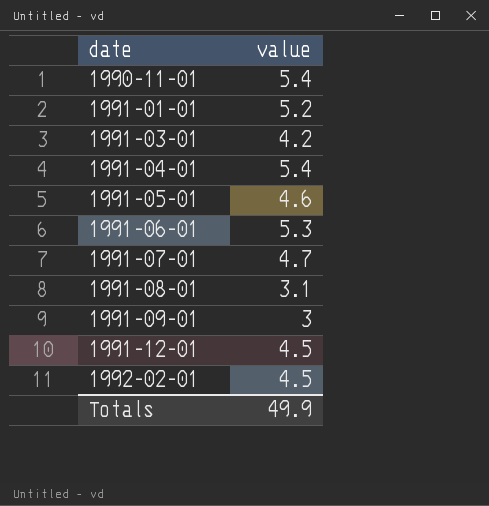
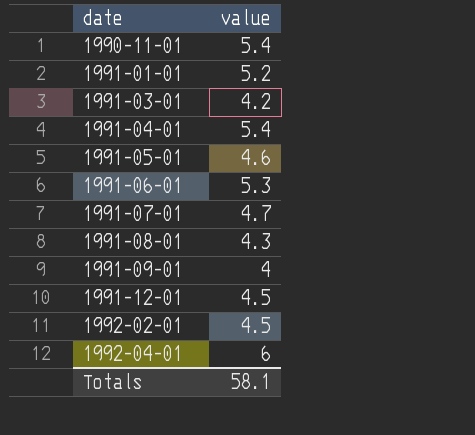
1991-08-01 | value: 3.1 -> 4.3
1991-09-01 | value: 3 -> 4
row 1992-04-01: none -> 6
Totals | value: 49.9 -> 58.1

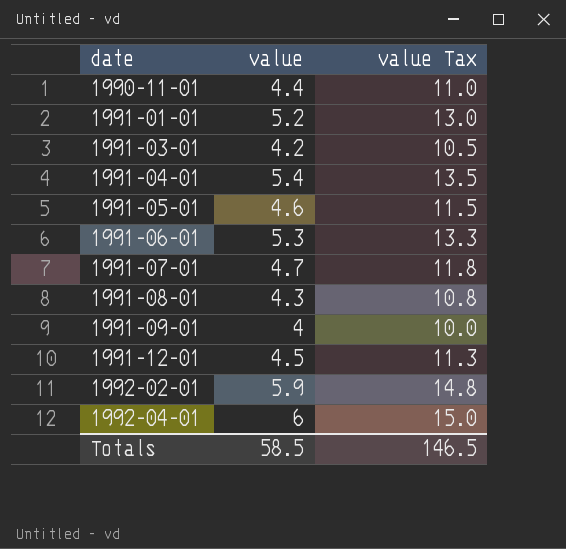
column value Tax | formula: none -> [value] * 2.5
1990-11-01 | value: 5.4 -> 4.4
1992-02-01 | value: 4.5 -> 5.9
Totals | value: 58.1 -> 58.5

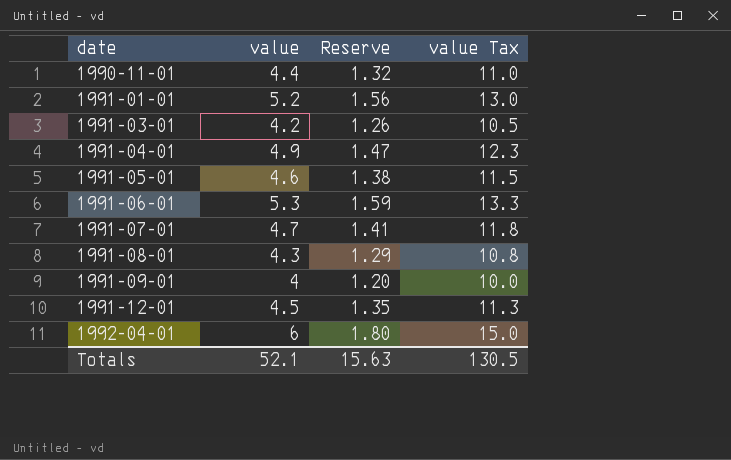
column Reserve | formula: none -> [value] * 0.3
row 1992-02-01: 5.9 | 14.8 -> none
1991-04-01 | value: 5.4 -> 4.9
1991-04-01 | value Tax: 13.5 -> 12.3
Totals | value: 58.5 -> 52.1
Totals | value Tax: 146.5 -> 130.5

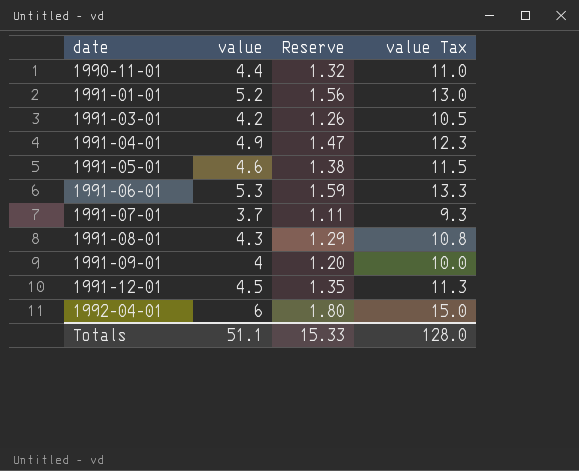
1991-07-01 | value: 4.7 -> 3.7
1991-07-01 | Reserve: 1.41 -> 1.11
1991-07-01 | value Tax: 11.8 -> 9.3
Totals | value: 52.1 -> 51.1
Totals | Reserve: 15.63 -> 15.33
Totals | value Tax: 130.5 -> 128.0

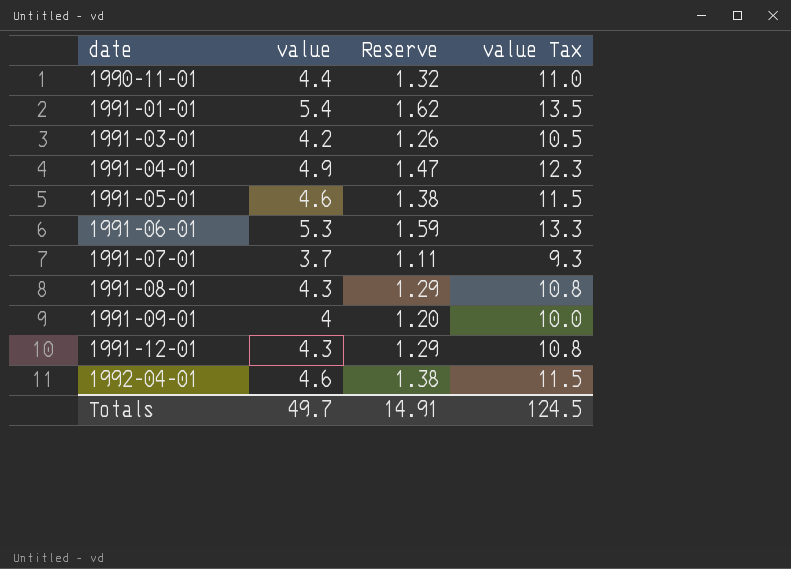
1991-01-01 | value: 5.2 -> 5.4
1991-01-01 | Reserve: 1.56 -> 1.62
1991-01-01 | value Tax: 13.0 -> 13.5
1991-12-01 | value: 4.5 -> 4.3
1991-12-01 | Reserve: 1.35 -> 1.29
1991-12-01 | value Tax: 11.3 -> 10.8
1992-04-01 | value: 6 -> 4.6
1992-04-01 | Reserve: 1.80 -> 1.38
1992-04-01 | value Tax: 15.0 -> 11.5
Totals | value: 51.1 -> 49.7
Totals | Reserve: 15.33 -> 14.91
Totals | value Tax: 128.0 -> 124.5

